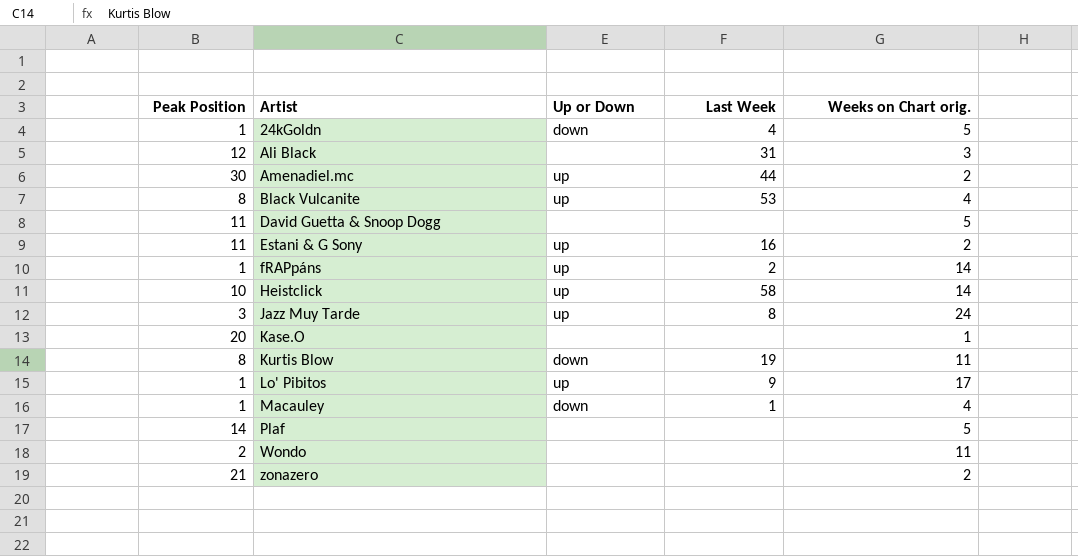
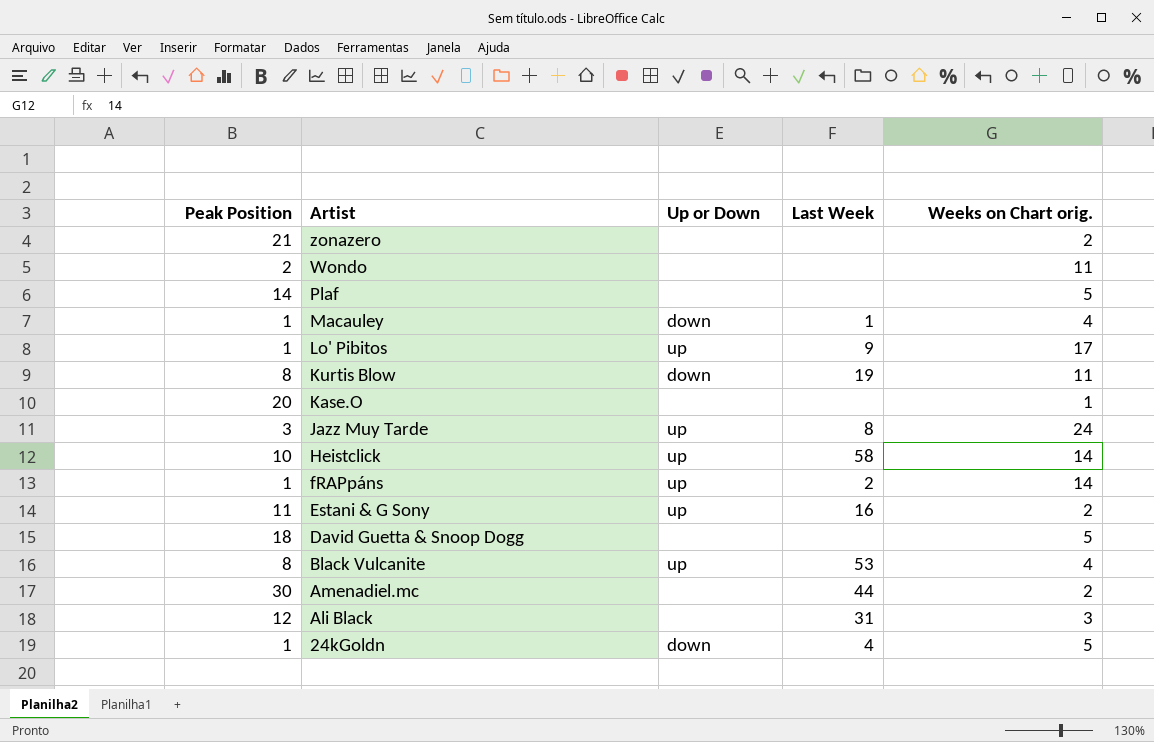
row order: Artist ascending -> Artist descending
David Guetta & Snoop Dogg | Peak Position: 11 -> 18
Amenadiel.mc | Up or Down: up -> none

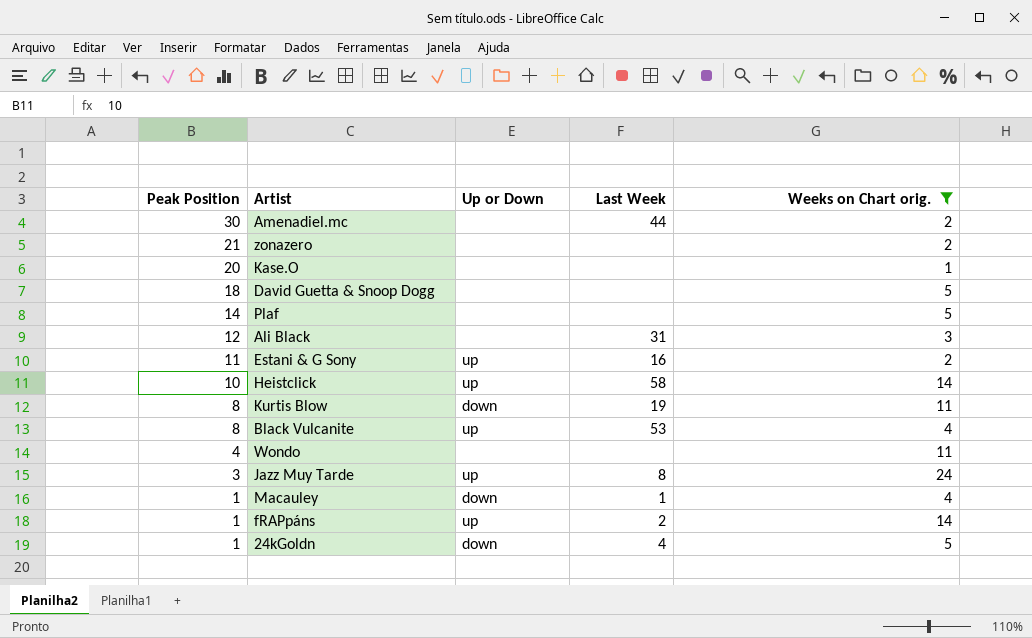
filter: none -> Weeks on Chart orig. != 17
row order: Artist descending -> Peak Position descending
Wondo | Peak Position: 2 -> 4

